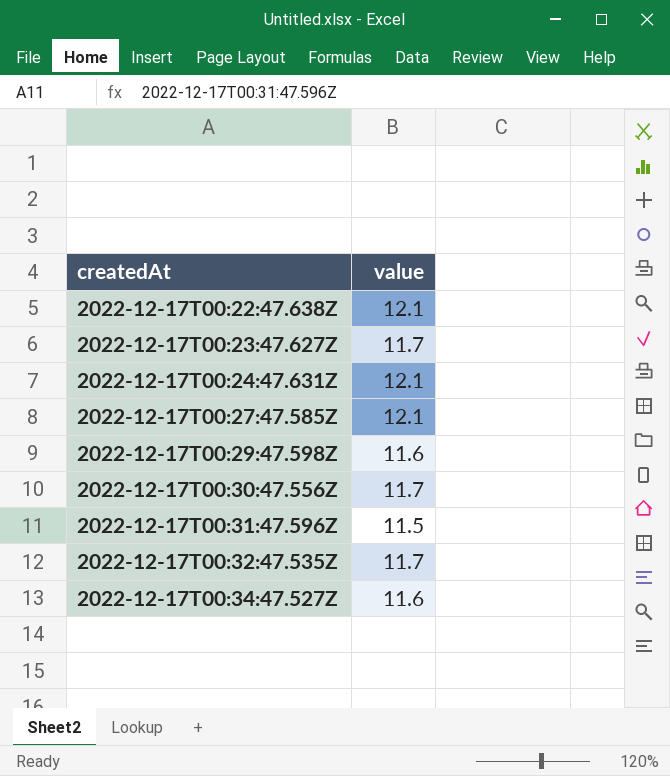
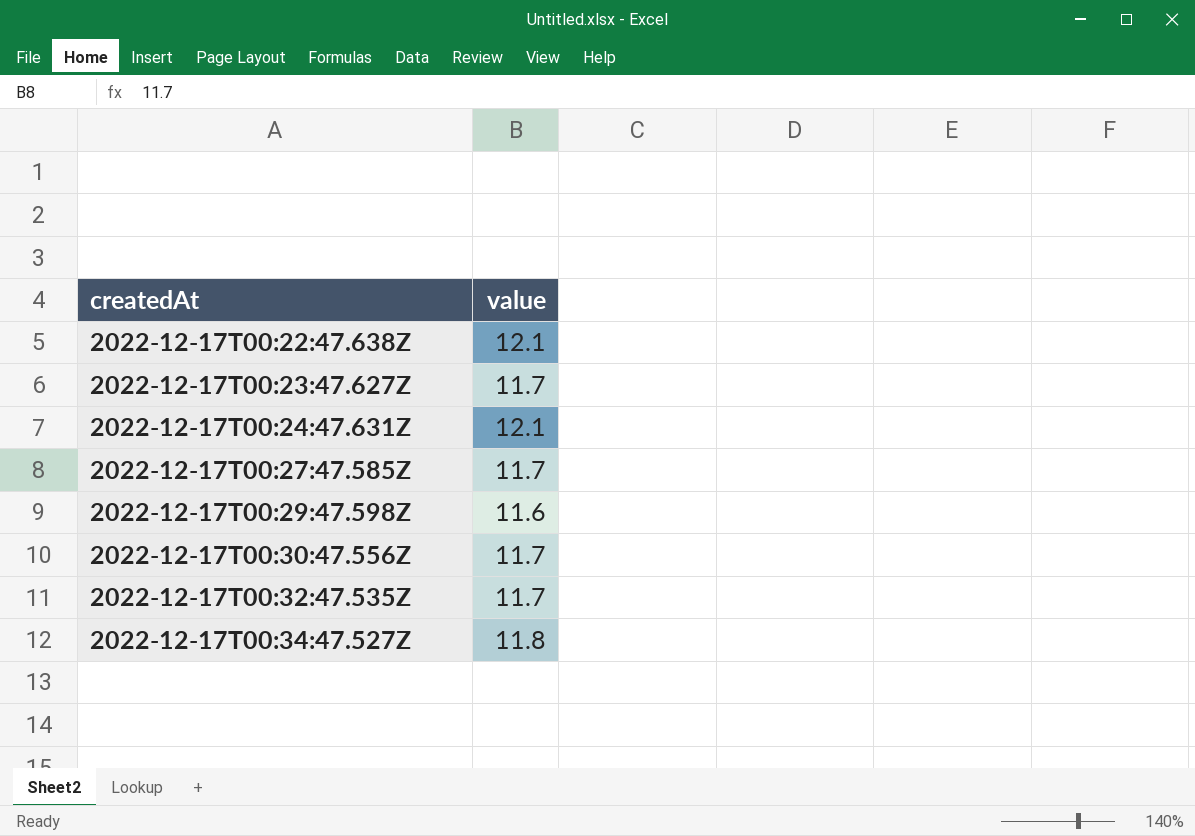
row 2022-12-17T00:31:47.596Z: 11.5 -> none
2022-12-17T00:27:47.585Z | value: 12.1 -> 11.7
2022-12-17T00:34:47.527Z | value: 11.6 -> 11.8

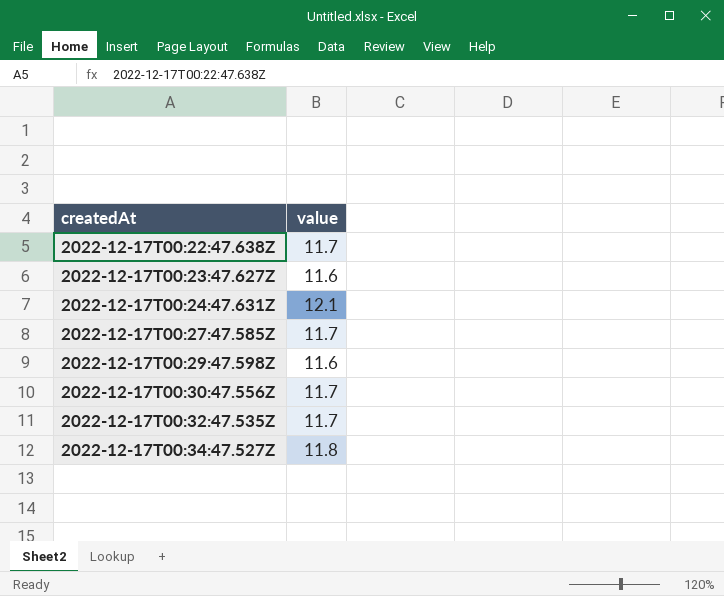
2022-12-17T00:22:47.638Z | value: 12.1 -> 11.7
2022-12-17T00:23:47.627Z | value: 11.7 -> 11.6

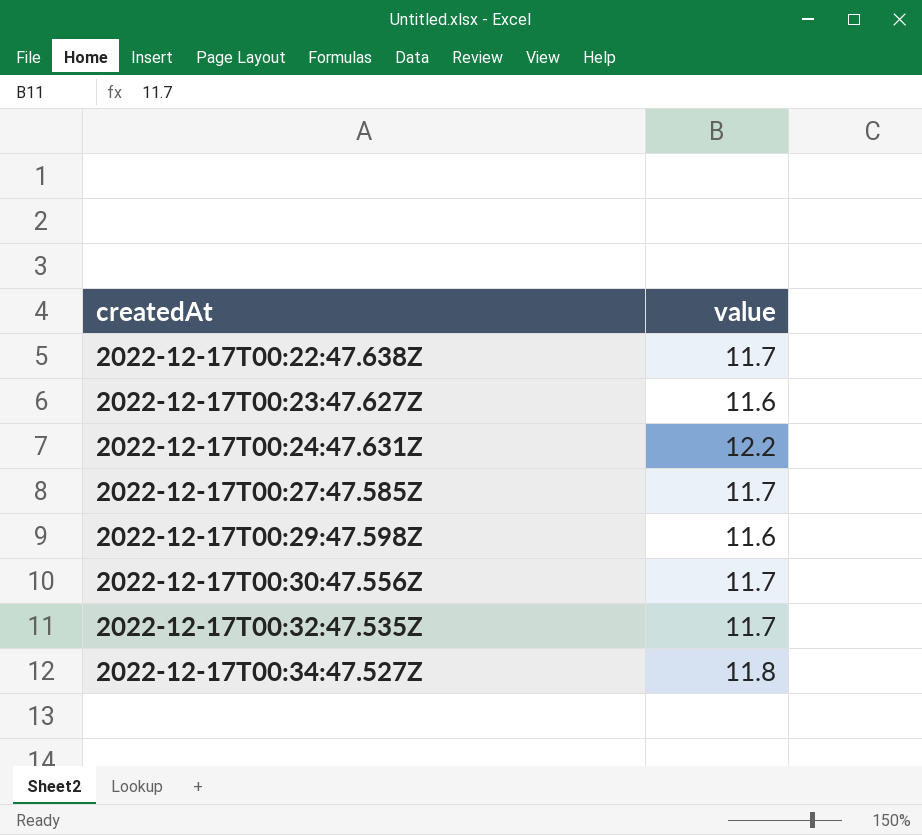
2022-12-17T00:24:47.631Z | value: 12.1 -> 12.2

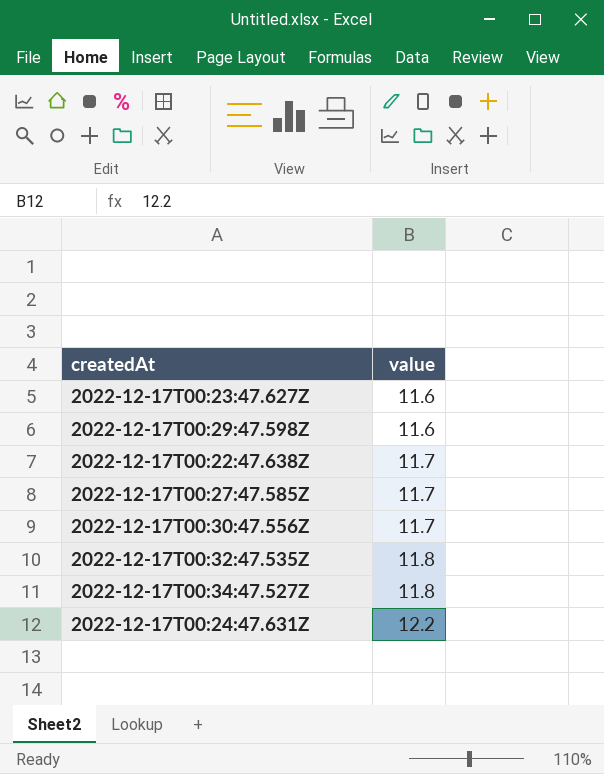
row order: createdAt ascending -> value ascending
2022-12-17T00:32:47.535Z | value: 11.7 -> 11.8

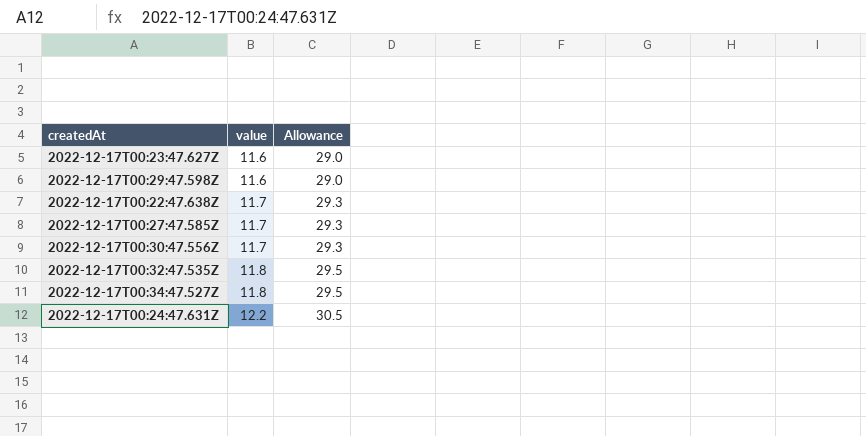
column Allowance | formula: none -> [value] * 2.5

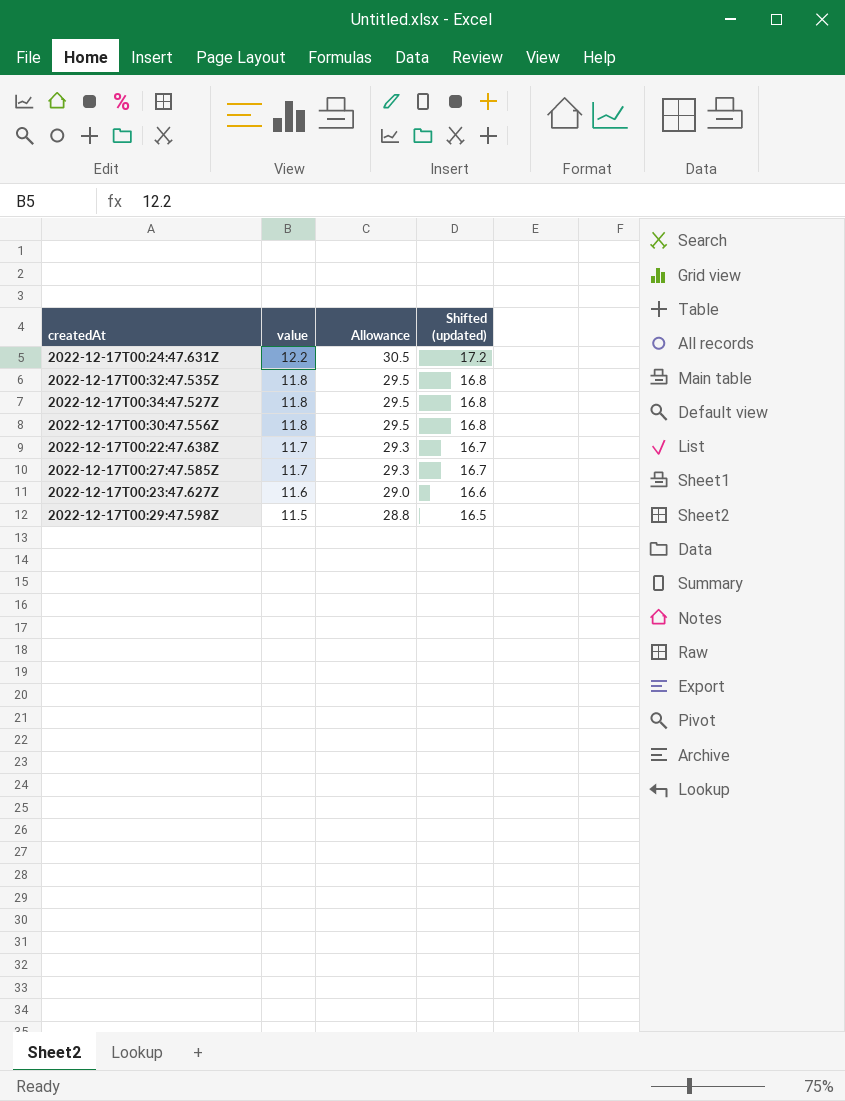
row order: value ascending -> value descending
column Shifted (updated) | formula: none -> [value] + 5
2022-12-17T00:30:47.556Z | value: 11.7 -> 11.8
2022-12-17T00:30:47.556Z | Allowance: 29.3 -> 29.5
2022-12-17T00:29:47.598Z | value: 11.6 -> 11.5
2022-12-17T00:29:47.598Z | Allowance: 29.0 -> 28.8

